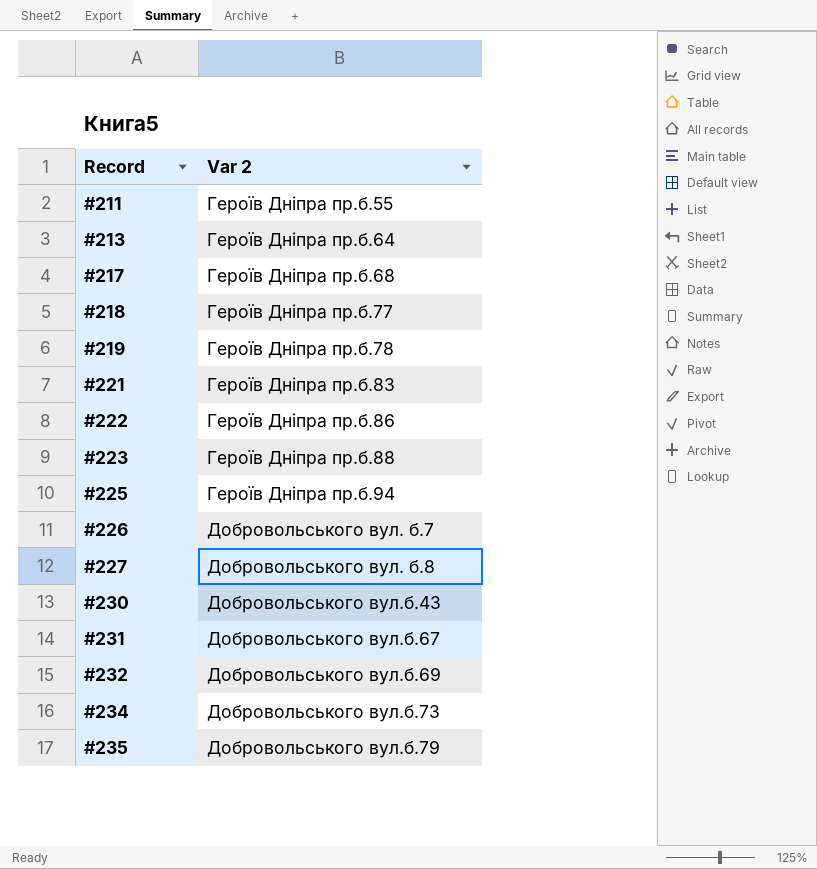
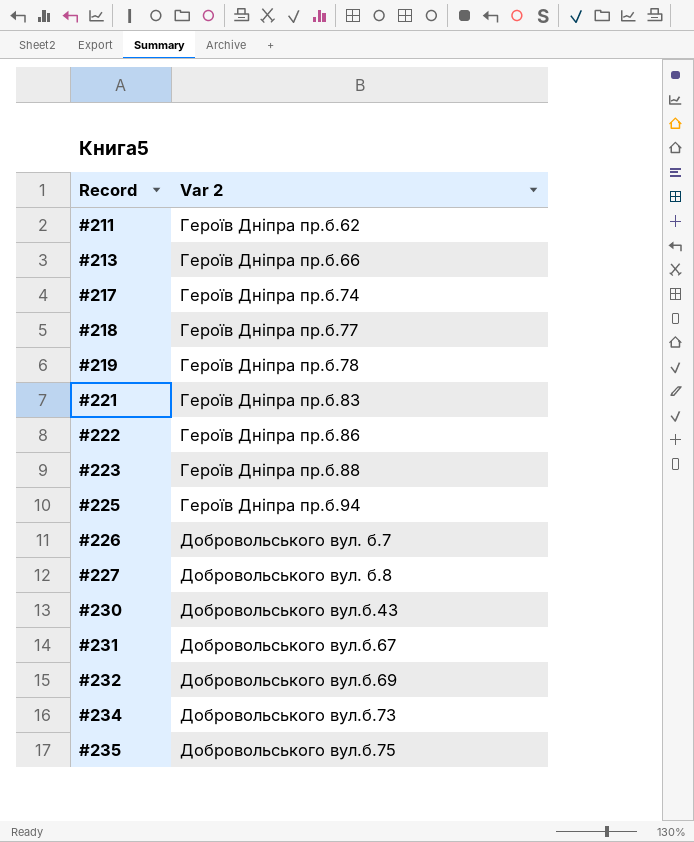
#211 | Var 2: Героїв Дніпра пр.б.55 -> Героїв Дніпра пр.б.62
#213 | Var 2: Героїв Дніпра пр.б.64 -> Героїв Дніпра пр.б.66
#217 | Var 2: Героїв Дніпра пр.б.68 -> Героїв Дніпра пр.б.74
#235 | Var 2: Добровольського вул.б.79 -> Добровольського вул.б.75

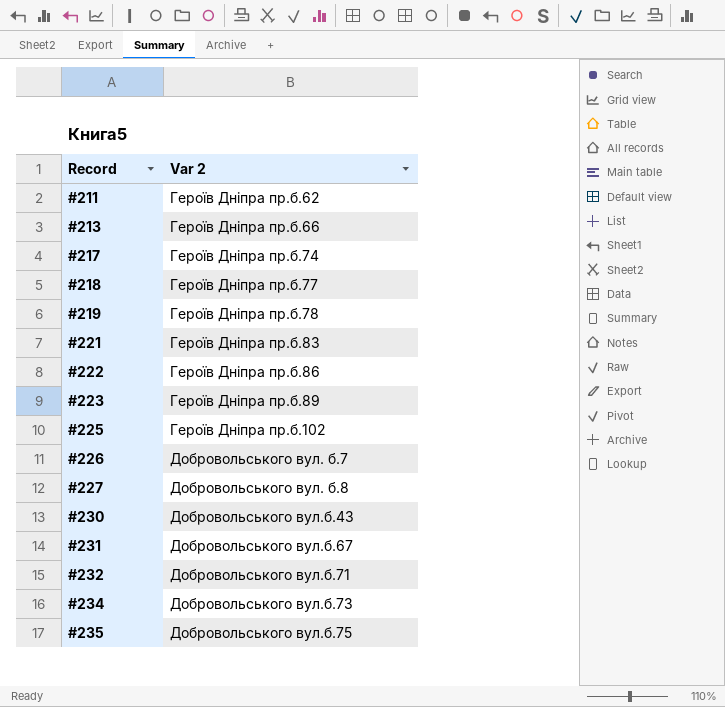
#223 | Var 2: Героїв Дніпра пр.б.88 -> Героїв Дніпра пр.б.89
#225 | Var 2: Героїв Дніпра пр.б.94 -> Героїв Дніпра пр.б.102
#232 | Var 2: Добровольського вул.б.69 -> Добровольського вул.б.71

